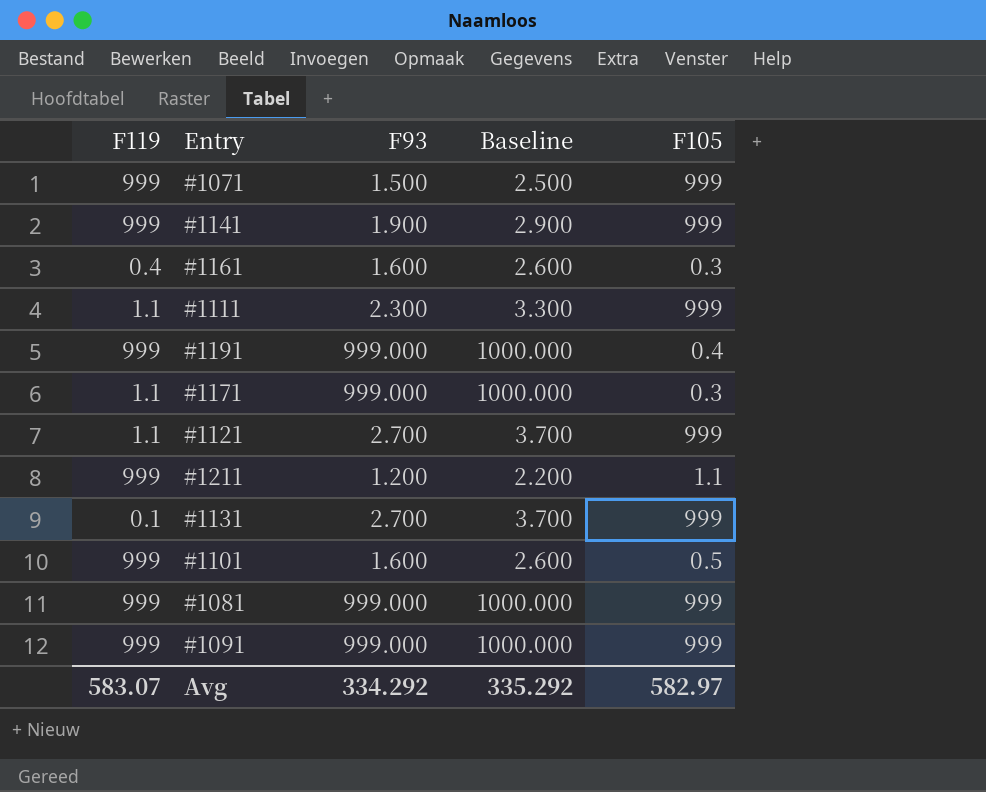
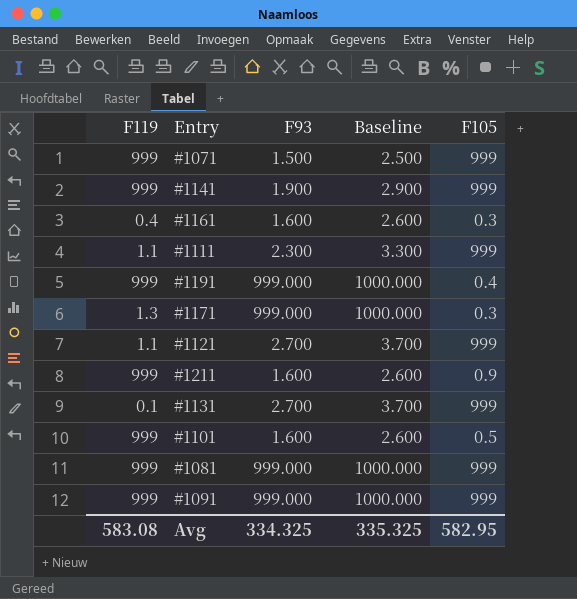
#1171 | F119: 1.1 -> 1.3
#1211 | F93: 1.200 -> 1.600
#1211 | Baseline: 2.200 -> 2.600
#1211 | F105: 1.1 -> 0.9
Avg | F119: 583.07 -> 583.08
Avg | F93: 334.292 -> 334.325
Avg | Baseline: 335.292 -> 335.325
Avg | F105: 582.97 -> 582.95

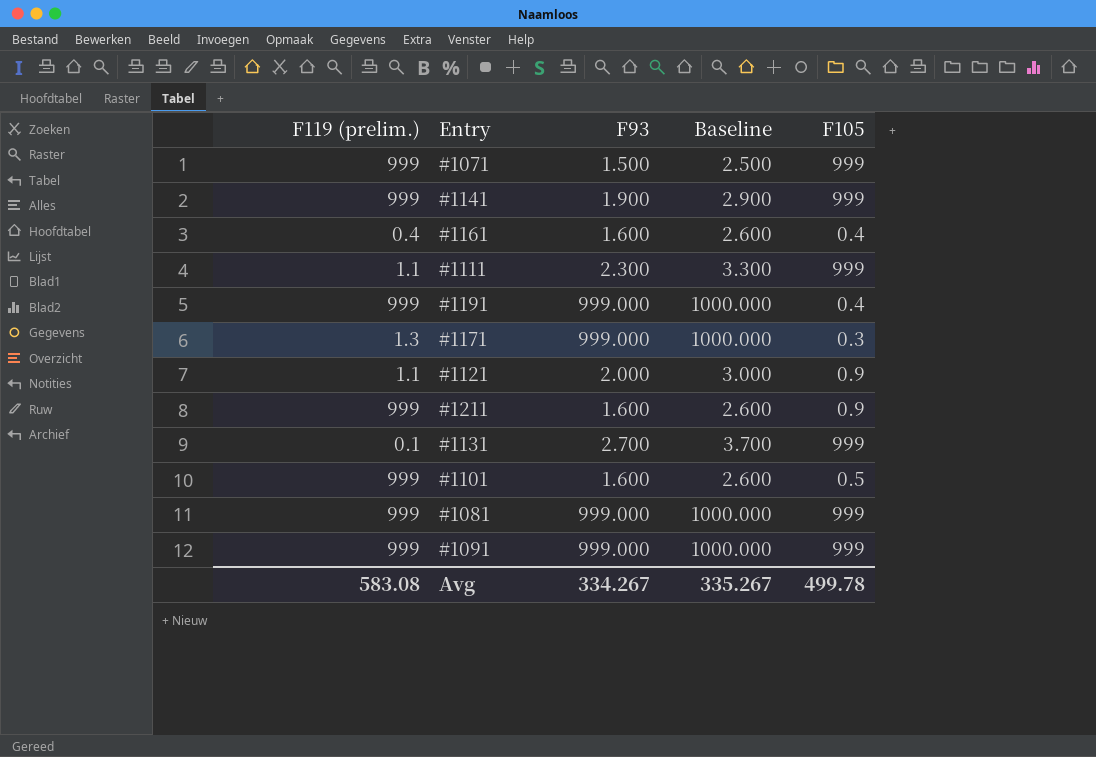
column name: F119 -> F119 (prelim.)
#1161 | F105: 0.3 -> 0.4
#1121 | F93: 2.700 -> 2.000
#1121 | Baseline: 3.700 -> 3.000
#1121 | F105: 999 -> 0.9
Avg | F93: 334.325 -> 334.267
Avg | Baseline: 335.325 -> 335.267
Avg | F105: 582.95 -> 499.78

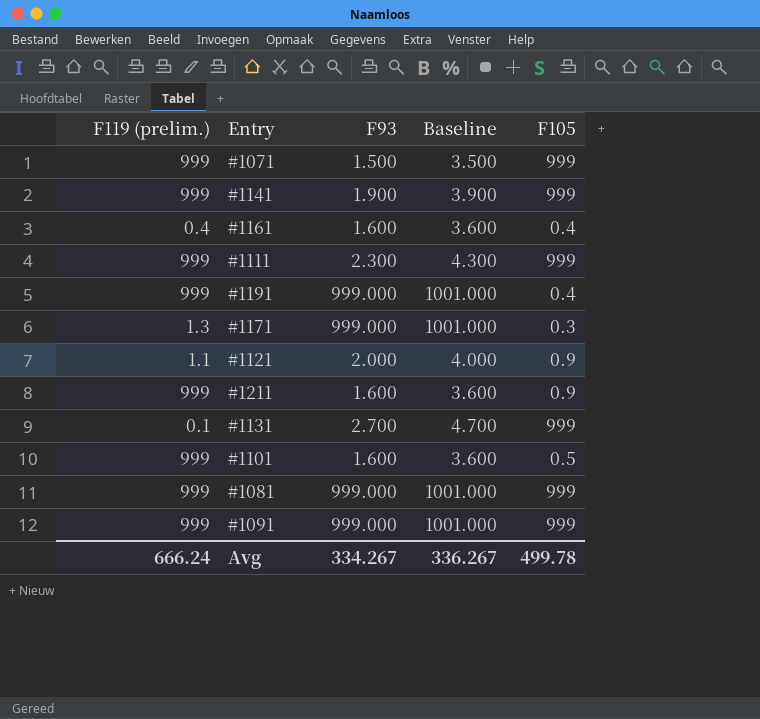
column Baseline | formula: [F93] + 1 -> [F93] + 2
#1111 | F119 (prelim.): 1.1 -> 999
Avg | F119 (prelim.): 583.08 -> 666.24
Avg | Baseline: 335.267 -> 336.267

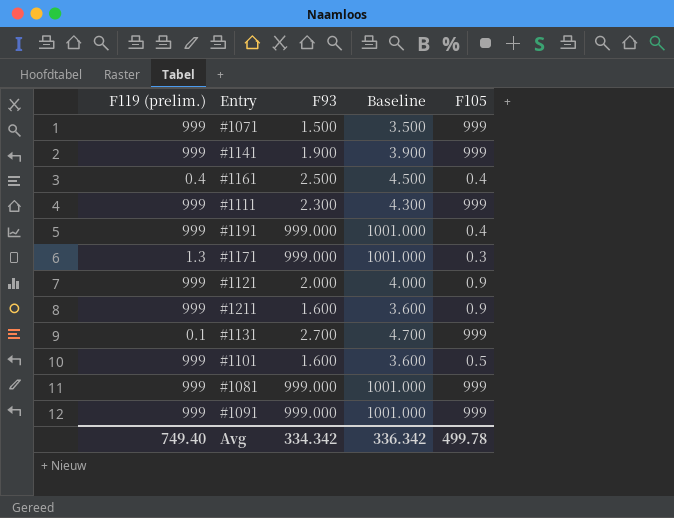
#1161 | F93: 1.600 -> 2.500
#1161 | Baseline: 3.600 -> 4.500
#1121 | F119 (prelim.): 1.1 -> 999
Avg | F119 (prelim.): 666.24 -> 749.40
Avg | F93: 334.267 -> 334.342
Avg | Baseline: 336.267 -> 336.342

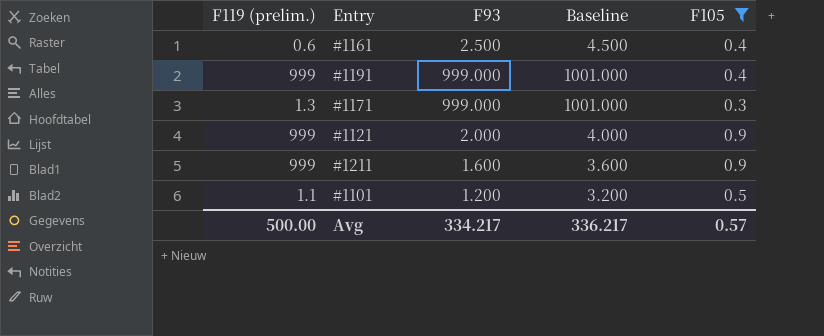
filter: none -> F105 != 999
#1161 | F119 (prelim.): 0.4 -> 0.6
#1101 | F119 (prelim.): 999 -> 1.1
#1101 | F93: 1.600 -> 1.200
#1101 | Baseline: 3.600 -> 3.200
Avg | F119 (prelim.): 749.40 -> 500.00
Avg | F93: 334.342 -> 334.217
Avg | Baseline: 336.342 -> 336.217
Avg | F105: 499.78 -> 0.57

